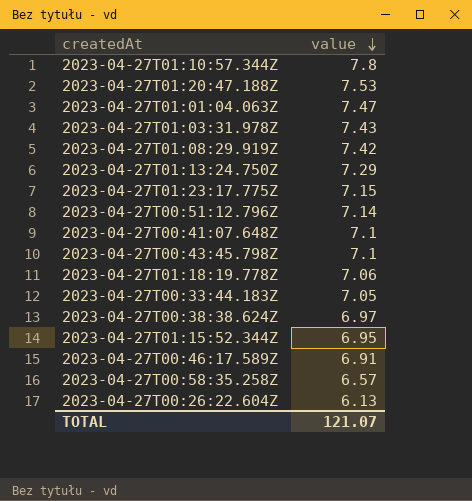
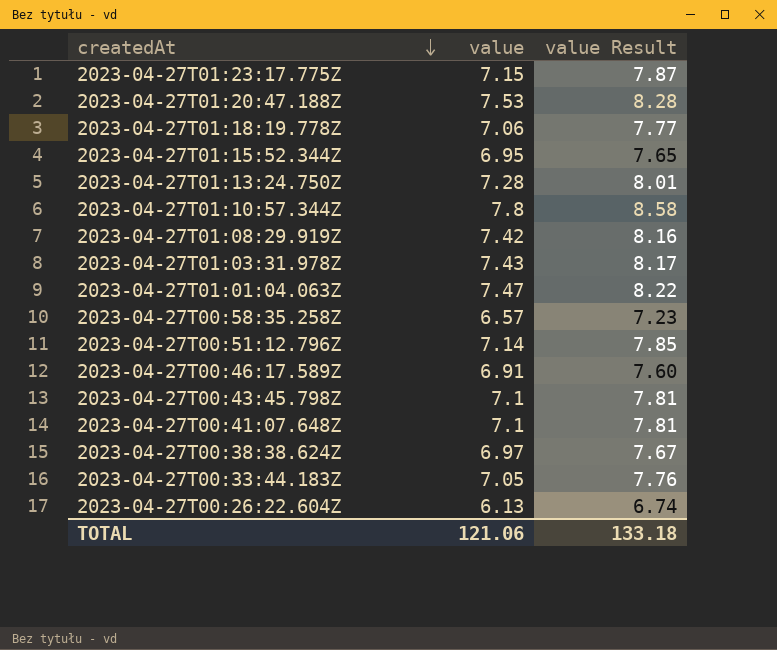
row order: value descending -> createdAt descending
column value Result | formula: none -> [value] * 1.1
2023-04-27T01:13:24.750Z | value: 7.29 -> 7.28
TOTAL | value: 121.07 -> 121.06

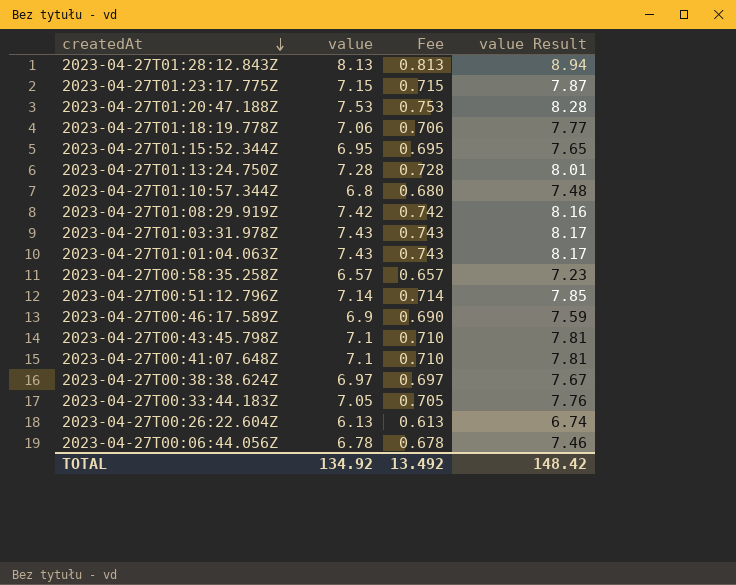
column Fee | formula: none -> [value] * 0.1
row 2023-04-27T01:28:12.843Z: none -> 8.13 | 0.813 | 8.94
2023-04-27T01:10:57.344Z | value: 7.8 -> 6.8
2023-04-27T01:10:57.344Z | value Result: 8.58 -> 7.48
2023-04-27T01:01:04.063Z | value: 7.47 -> 7.43
2023-04-27T01:01:04.063Z | value Result: 8.22 -> 8.17
2023-04-27T00:46:17.589Z | value: 6.91 -> 6.9
2023-04-27T00:46:17.589Z | value Result: 7.60 -> 7.59
row 2023-04-27T00:06:44.056Z: none -> 6.78 | 0.678 | 7.46
TOTAL | value: 121.06 -> 134.92
TOTAL | value Result: 133.18 -> 148.42

